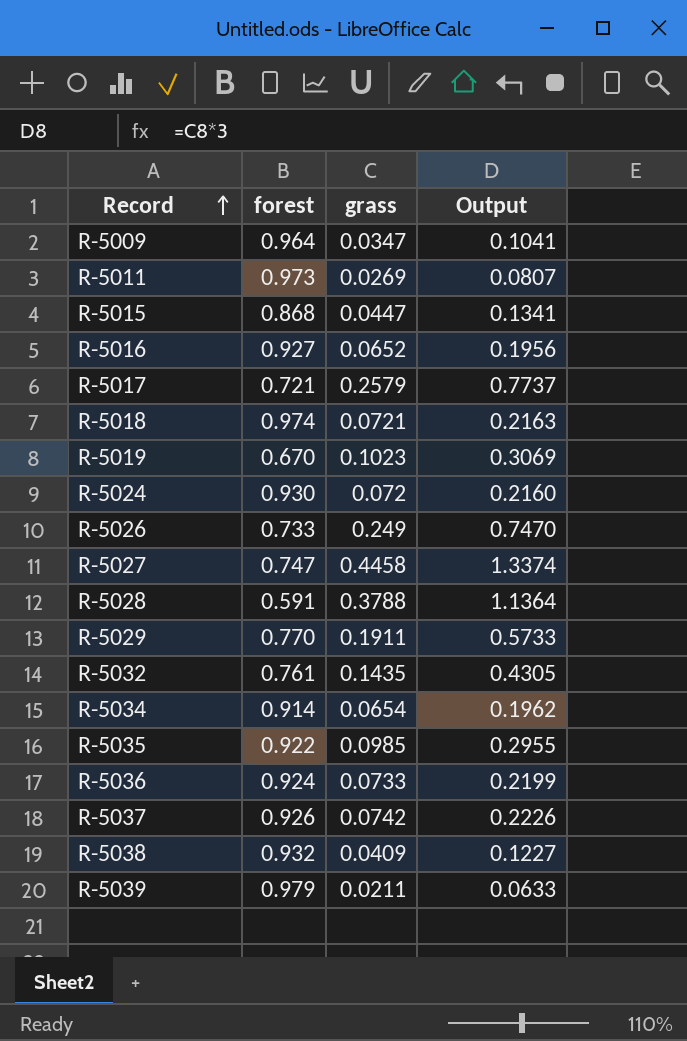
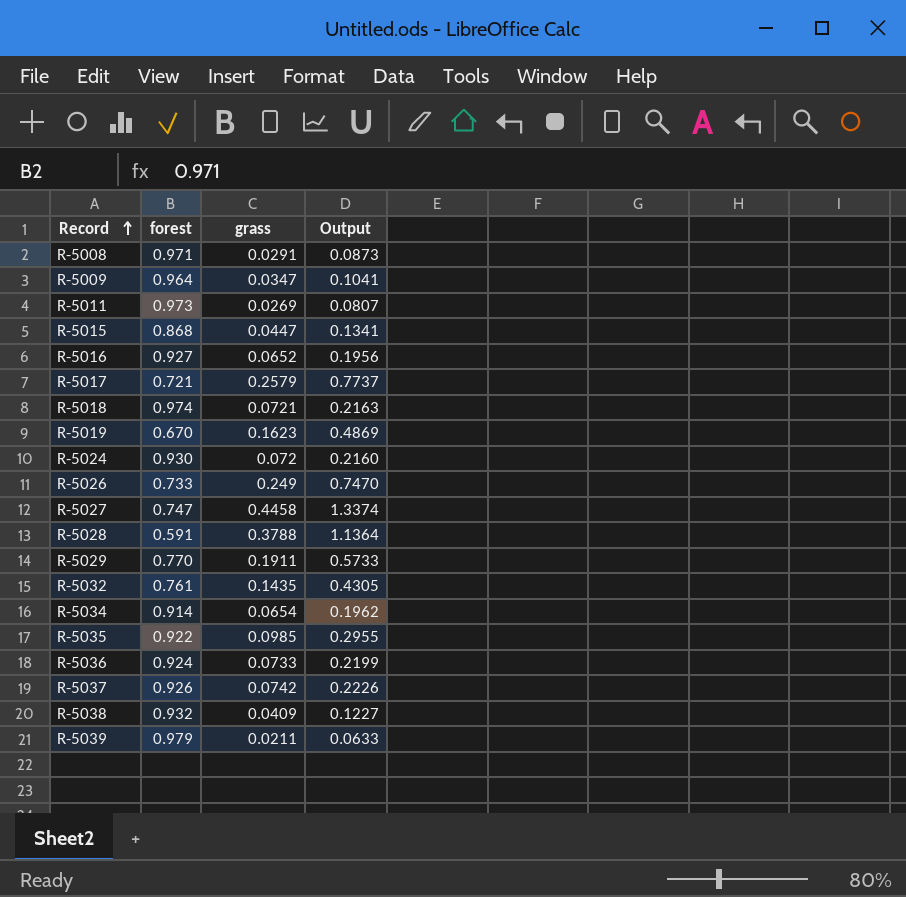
row R-5008: none -> 0.971 | 0.0291 | 0.0873
R-5019 | grass: 0.1023 -> 0.1623
R-5019 | Output: 0.3069 -> 0.4869

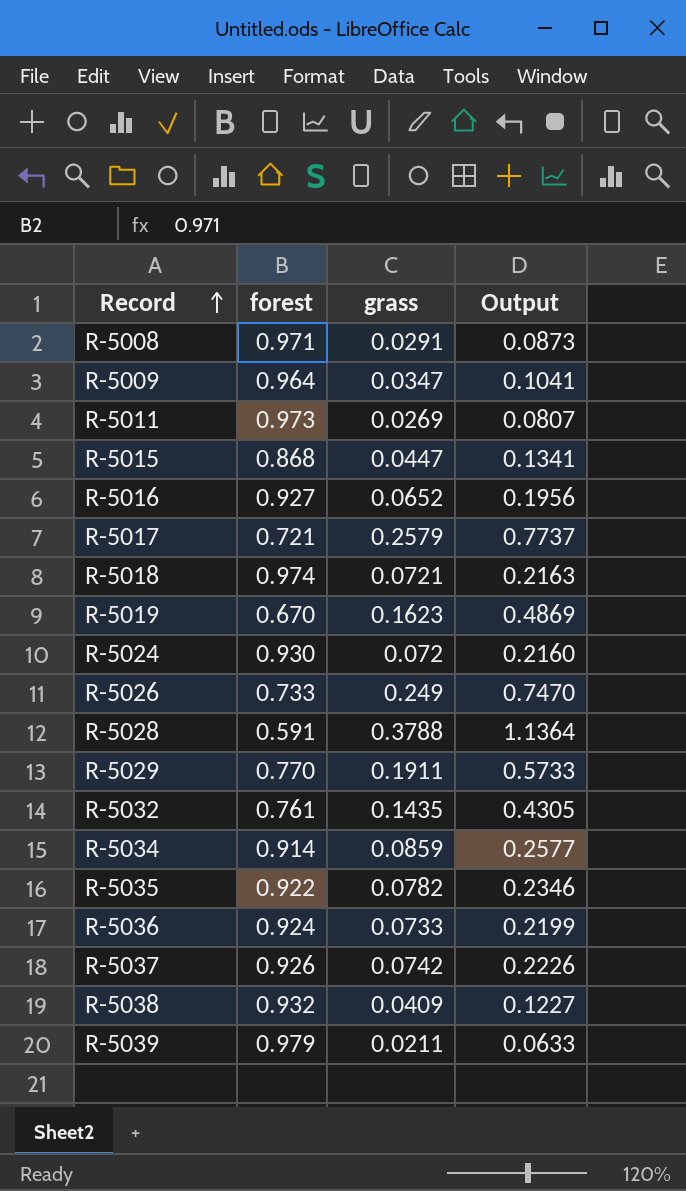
row R-5027: 0.747 | 0.4458 | 1.3374 -> none
R-5034 | grass: 0.0654 -> 0.0859
R-5034 | Output: 0.1962 -> 0.2577
R-5035 | grass: 0.0985 -> 0.0782
R-5035 | Output: 0.2955 -> 0.2346

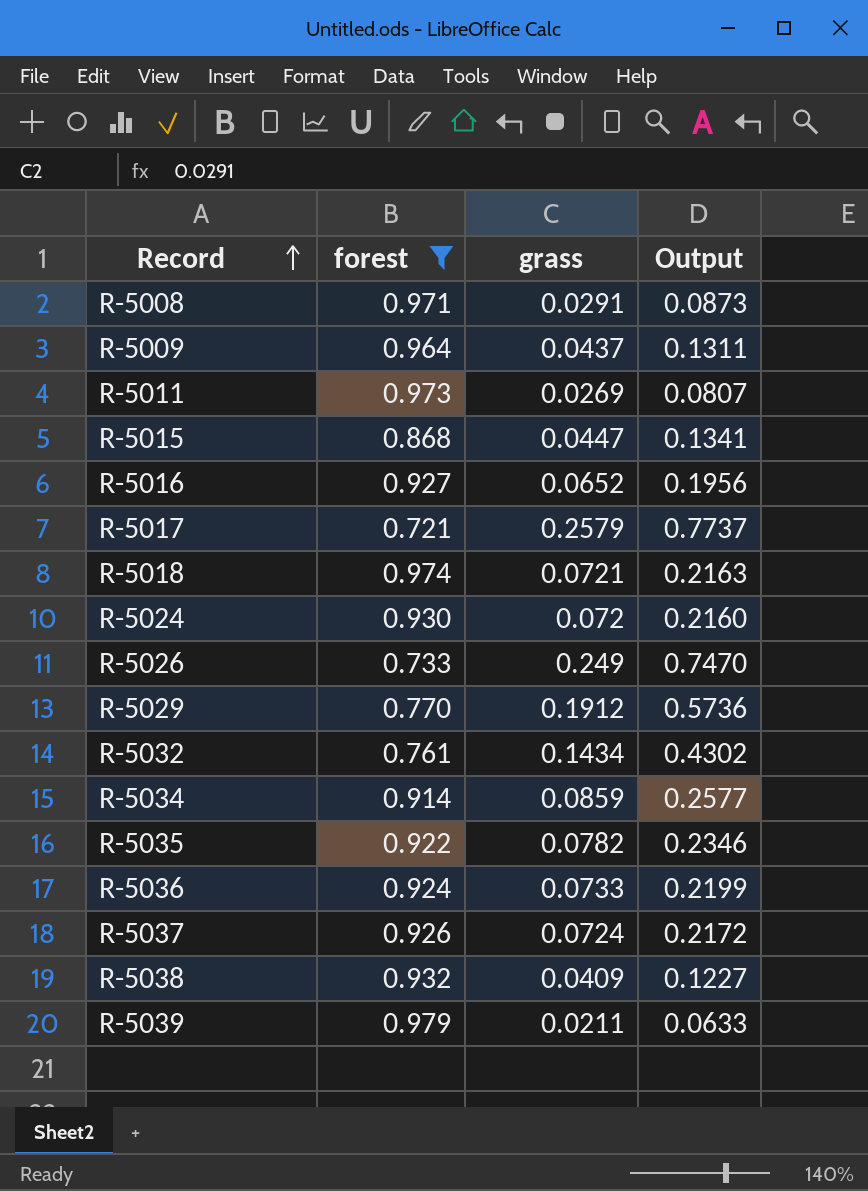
filter: none -> forest >= 0.721
R-5009 | grass: 0.0347 -> 0.0437
R-5009 | Output: 0.1041 -> 0.1311
R-5029 | grass: 0.1911 -> 0.1912
R-5029 | Output: 0.5733 -> 0.5736
R-5032 | grass: 0.1435 -> 0.1434
R-5032 | Output: 0.4305 -> 0.4302
R-5037 | grass: 0.0742 -> 0.0724
R-5037 | Output: 0.2226 -> 0.2172

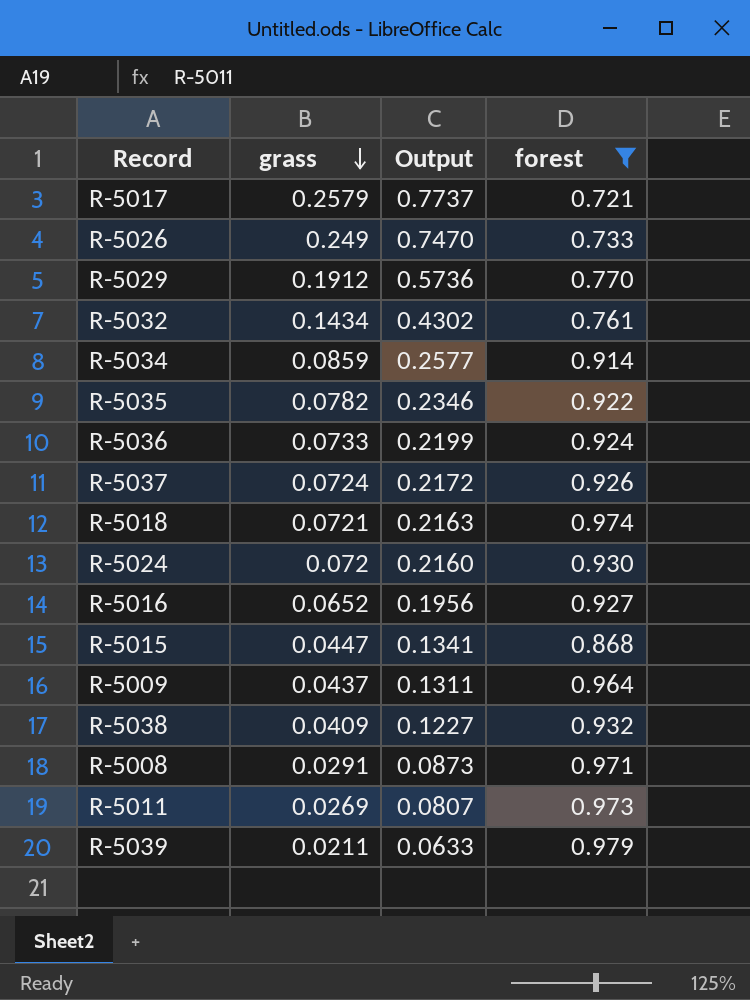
row order: Record ascending -> grass descending
column forest | position: 2 -> 4

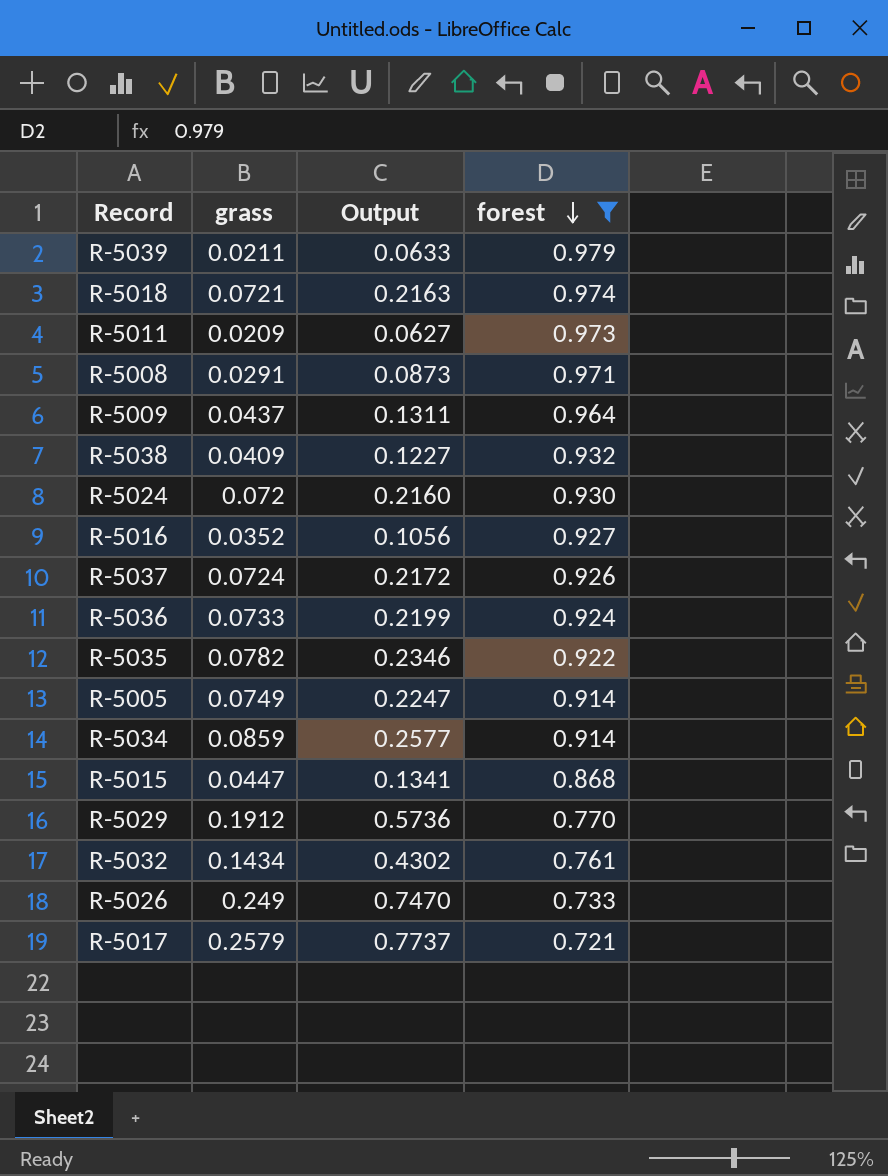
row order: grass descending -> forest descending
R-5011 | grass: 0.0269 -> 0.0209
R-5011 | Output: 0.0807 -> 0.0627
R-5016 | grass: 0.0652 -> 0.0352
R-5016 | Output: 0.1956 -> 0.1056
row R-5005: none -> 0.0749 | 0.2247 | 0.914

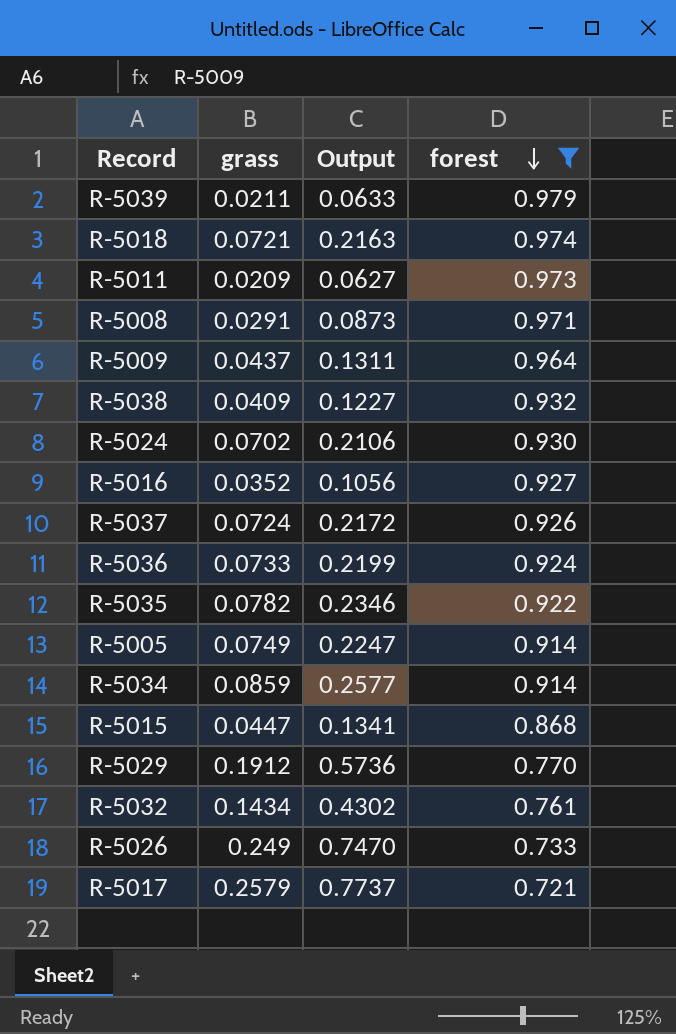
R-5024 | grass: 0.072 -> 0.0702
R-5024 | Output: 0.2160 -> 0.2106

